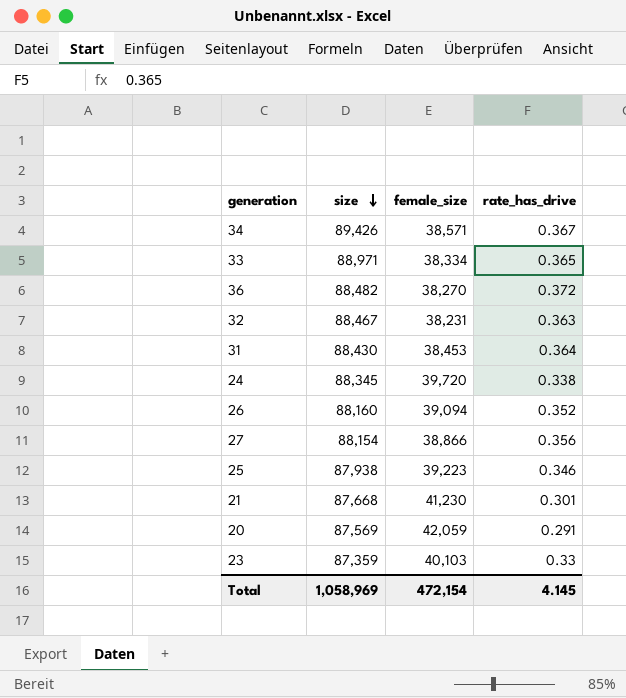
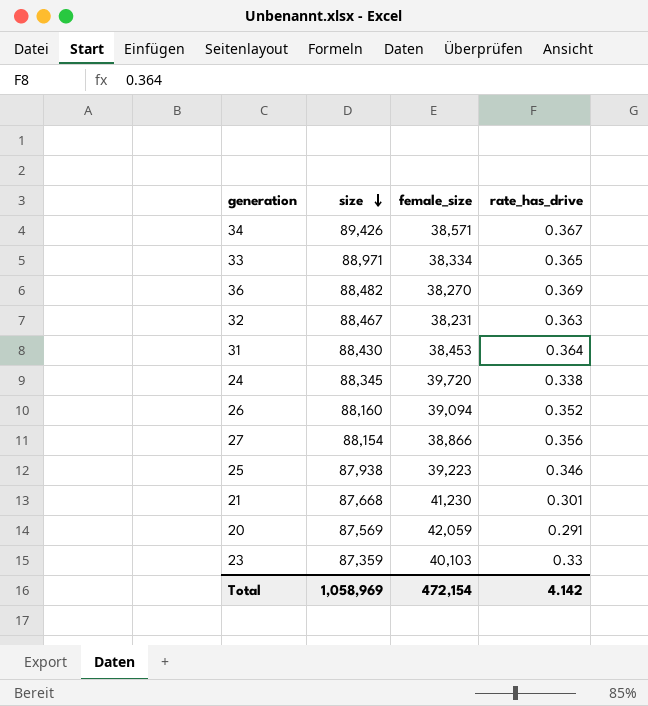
36 | rate_has_drive: 0.372 -> 0.369
Total | rate_has_drive: 4.145 -> 4.142

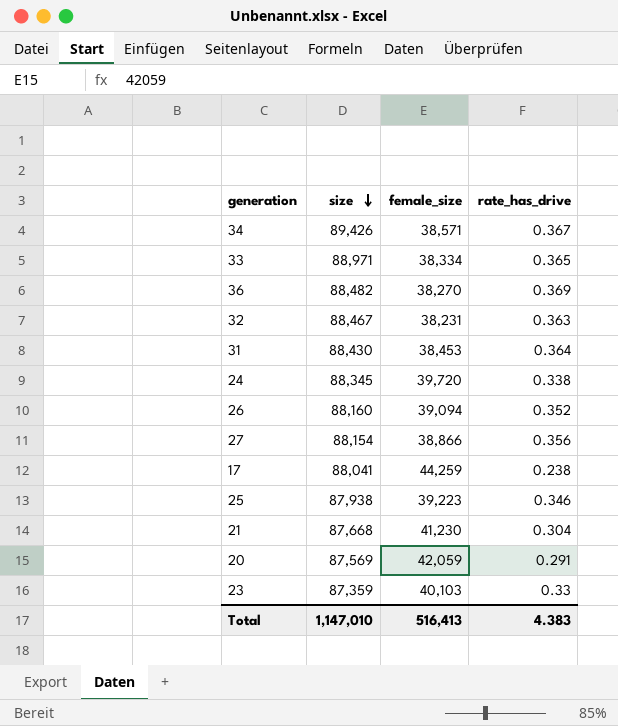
row 17: none -> 88,041 | 44,259 | 0.238
21 | rate_has_drive: 0.301 -> 0.304
Total | size: 1,058,969 -> 1,147,010
Total | female_size: 472,154 -> 516,413
Total | rate_has_drive: 4.142 -> 4.383

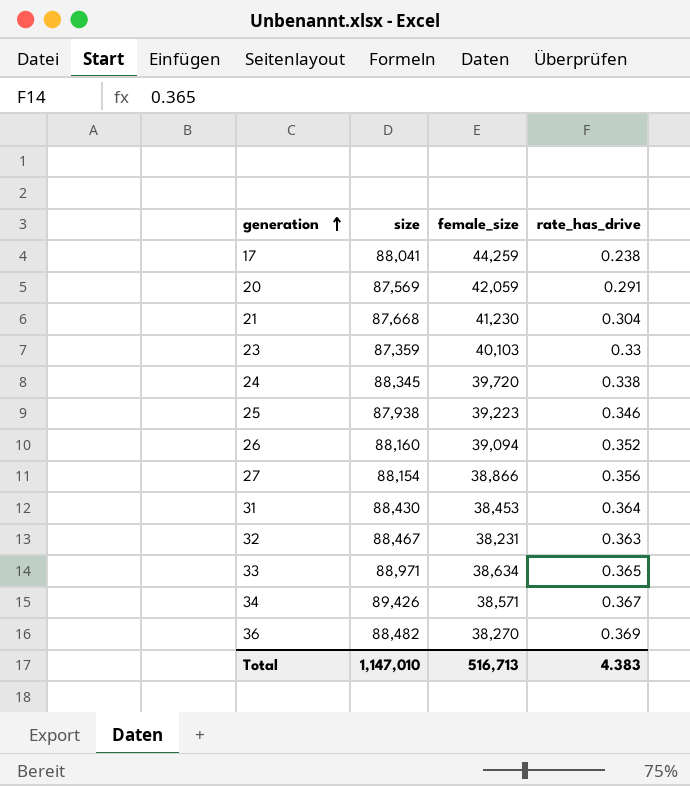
row order: size descending -> generation ascending
33 | female_size: 38,334 -> 38,634
Total | female_size: 516,413 -> 516,713

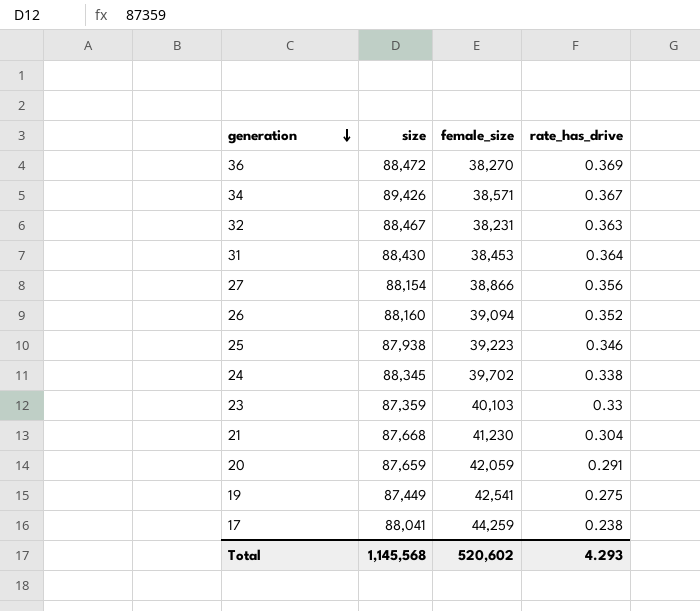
row order: generation ascending -> generation descending
row 33: 88,971 | 38,634 | 0.365 -> none
36 | size: 88,482 -> 88,472
24 | female_size: 39,720 -> 39,702
20 | size: 87,569 -> 87,659
row 19: none -> 87,449 | 42,541 | 0.275
Total | size: 1,147,010 -> 1,145,568
Total | female_size: 516,713 -> 520,602
Total | rate_has_drive: 4.383 -> 4.293

